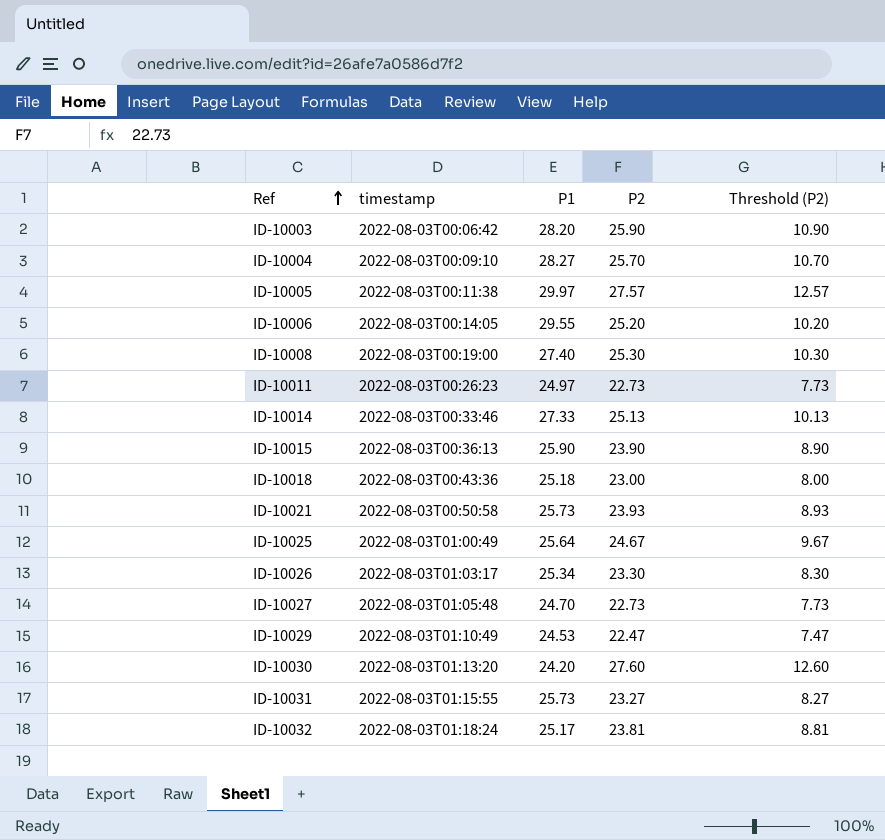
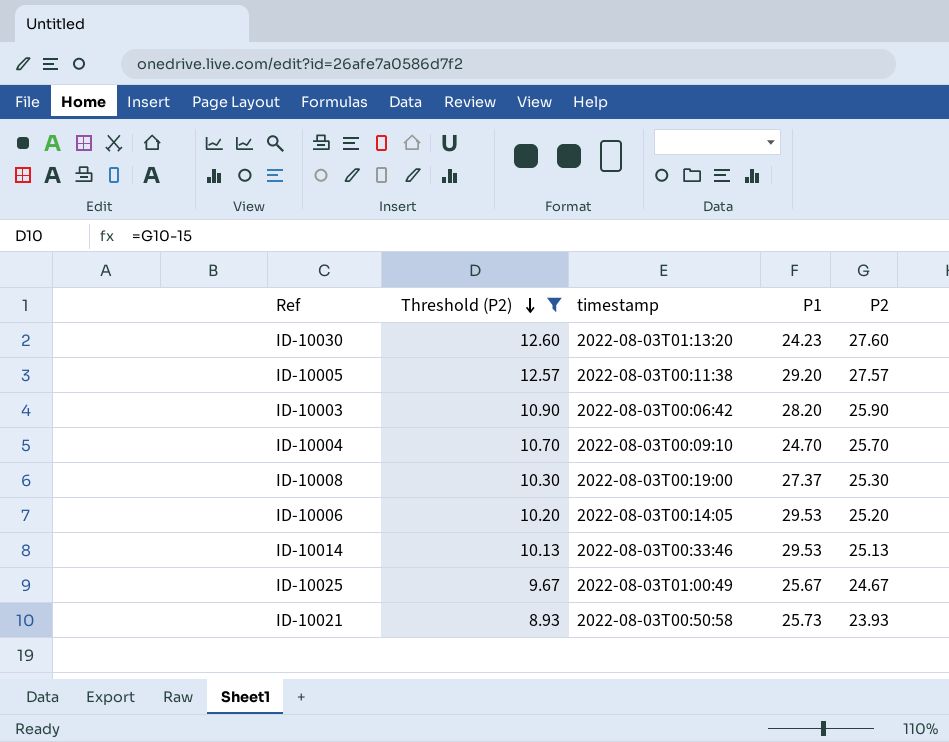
filter: none -> Threshold (P2) >= 8.93
row order: Ref ascending -> Threshold (P2) descending
column Threshold (P2) | position: 5 -> 2
ID-10030 | P1: 24.20 -> 24.23
ID-10005 | P1: 29.97 -> 29.20
ID-10004 | P1: 28.27 -> 24.70
ID-10008 | P1: 27.40 -> 27.37
ID-10006 | P1: 29.55 -> 29.53
ID-10014 | P1: 27.33 -> 29.53
ID-10025 | P1: 25.64 -> 25.67

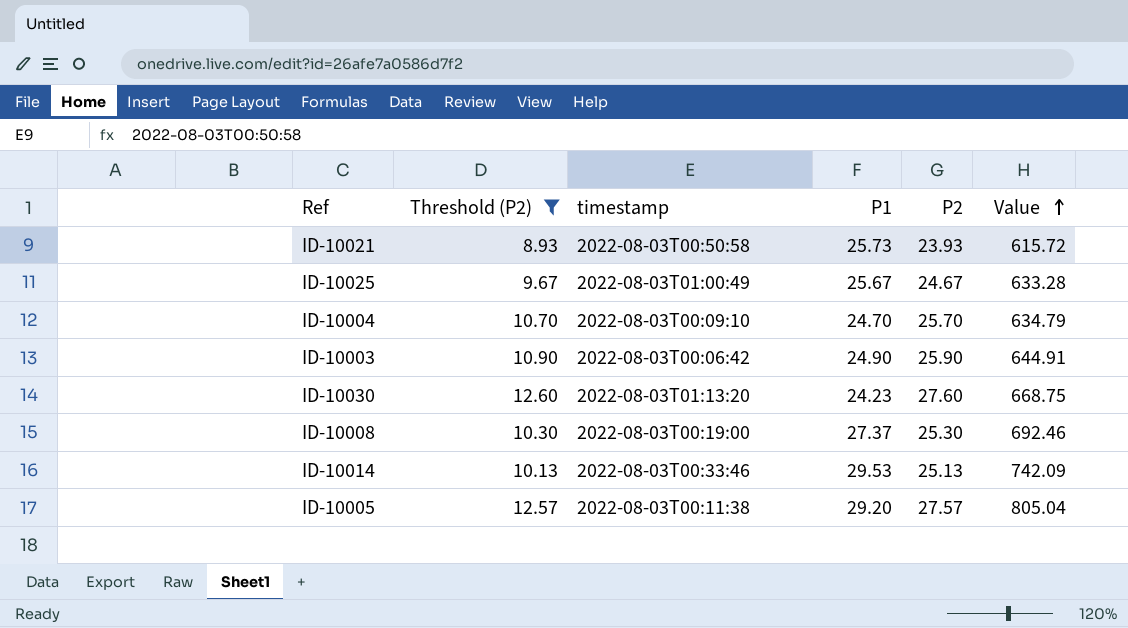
row order: Threshold (P2) descending -> Value ascending
column Value | formula: none -> [P1] * [P2]
row ID-10006: 10.20 | 2022-08-03T00:14:05 | 29.53 | 25.20 -> none
ID-10003 | P1: 28.20 -> 24.90

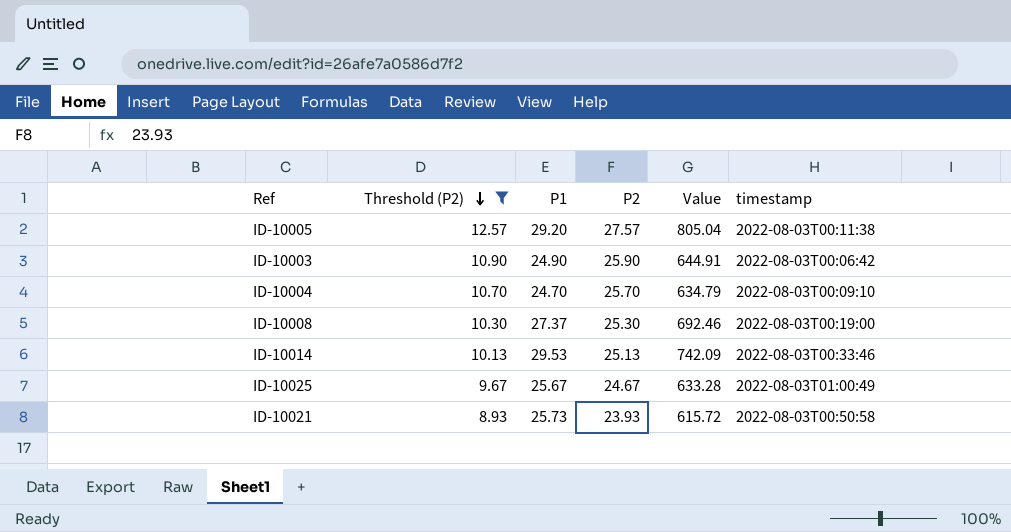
row order: Value ascending -> Threshold (P2) descending
column timestamp | position: 3 -> 6
row ID-10030: 12.60 | 2022-08-03T01:13:20 | 24.23 | 27.60 | 668.75 -> none

